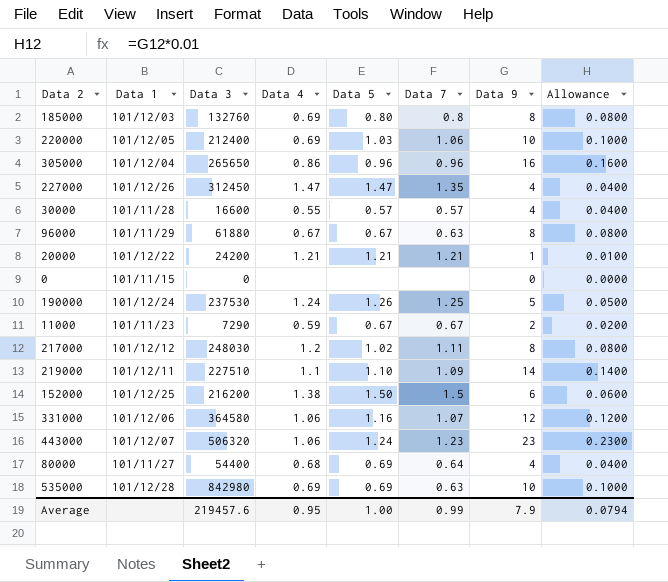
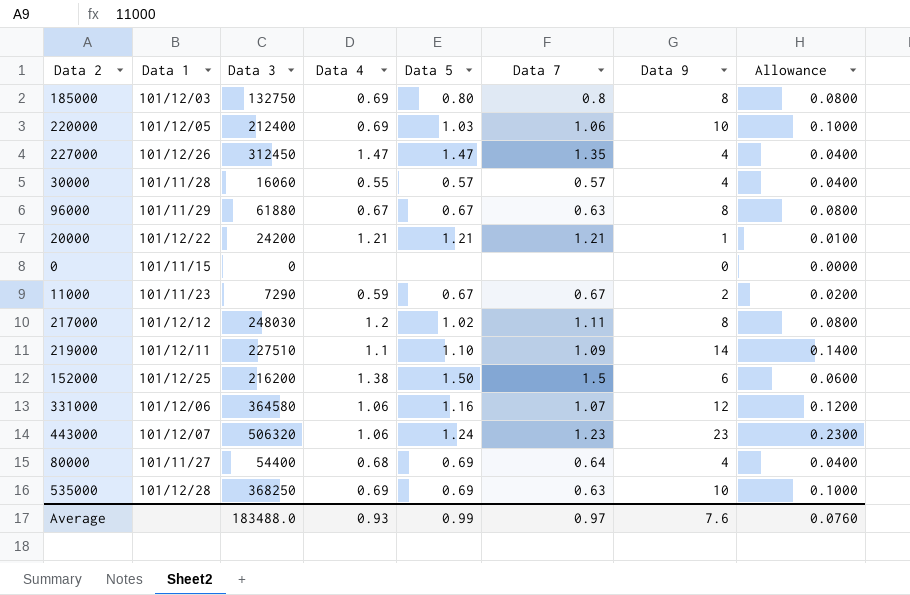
row 305000: 101/12/04 | 265650 | 0.86 | 0.96 | 0.96 | 16 | 0.1600 -> none
row 190000: 101/12/24 | 237530 | 1.24 | 1.26 | 1.25 | 5 | 0.0500 -> none
185000 | Data 3: 132760 -> 132750
30000 | Data 3: 16600 -> 16060
535000 | Data 3: 842980 -> 368250
Average | Data 3: 219457.6 -> 183488.0
Average | Data 4: 0.95 -> 0.93
Average | Data 5: 1.00 -> 0.99
Average | Data 7: 0.99 -> 0.97
Average | Data 9: 7.9 -> 7.6
Average | Allowance: 0.0794 -> 0.0760

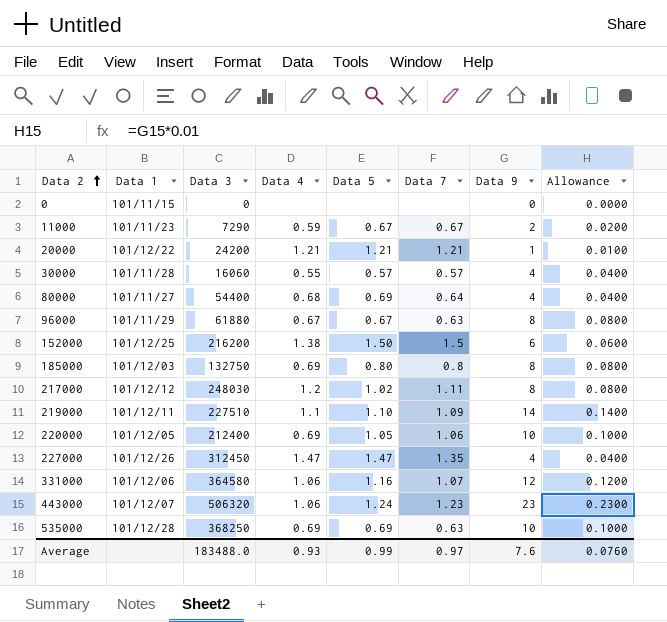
row order: none -> Data 2 ascending
220000 | Data 5: 1.03 -> 1.05

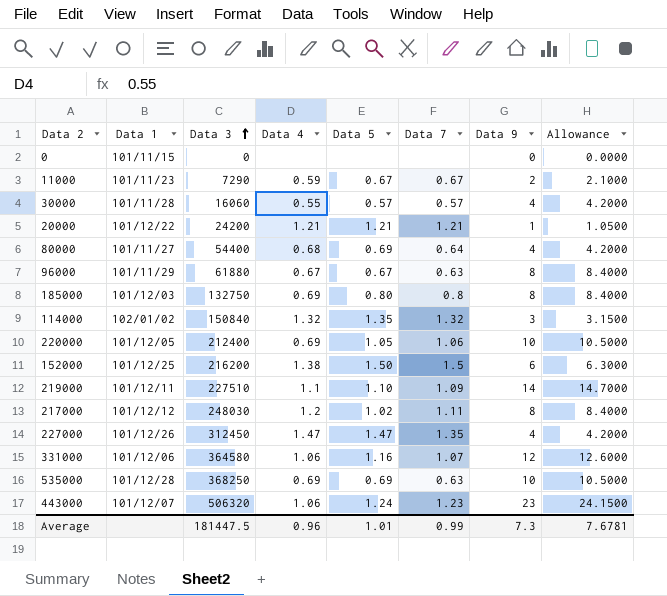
row order: Data 2 ascending -> Data 3 ascending
column Allowance | formula: [Data 9] * 0.01 -> [Data 9] * 1.05
row 114000: none -> 102/01/02 | 150840 | 1.32 | 1.35 | 1.32 | 3 | 3.1500
Average | Data 3: 183488.0 -> 181447.5
Average | Data 4: 0.93 -> 0.96
Average | Data 5: 0.99 -> 1.01
Average | Data 7: 0.97 -> 0.99
Average | Data 9: 7.6 -> 7.3
Average | Allowance: 0.0760 -> 7.6781

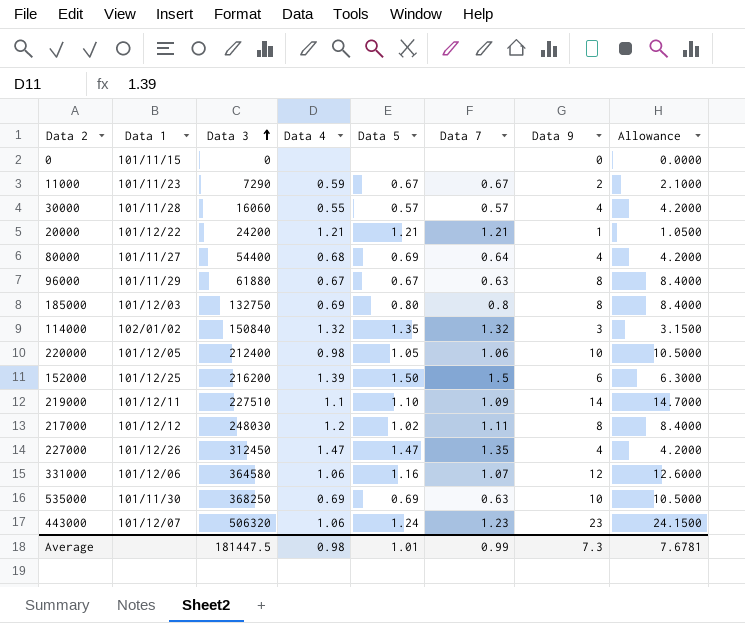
220000 | Data 4: 0.69 -> 0.98
152000 | Data 4: 1.38 -> 1.39
535000 | Data 1: 101/12/28 -> 101/11/30
Average | Data 4: 0.96 -> 0.98

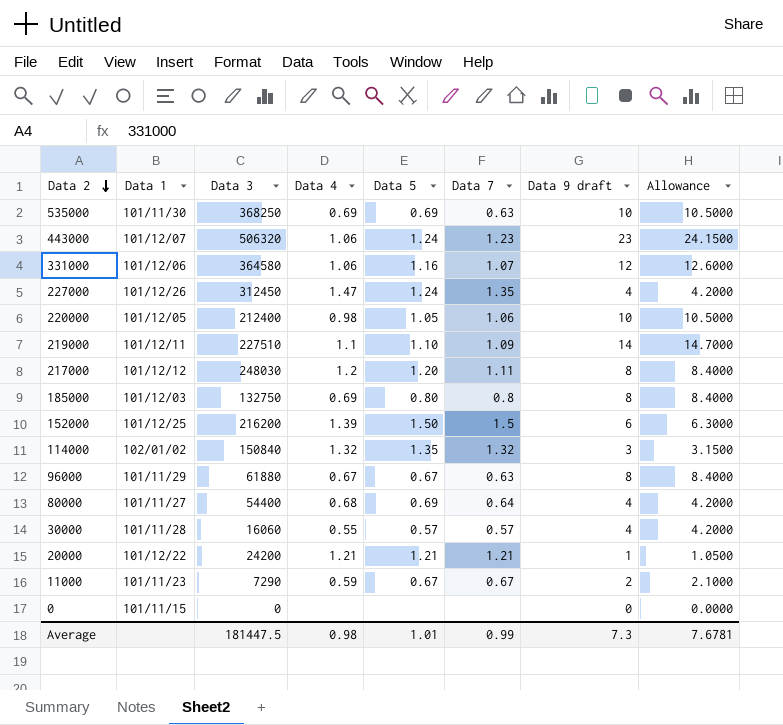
row order: Data 3 ascending -> Data 2 descending
column name: Data 9 -> Data 9 draft
227000 | Data 5: 1.47 -> 1.24
217000 | Data 5: 1.02 -> 1.20

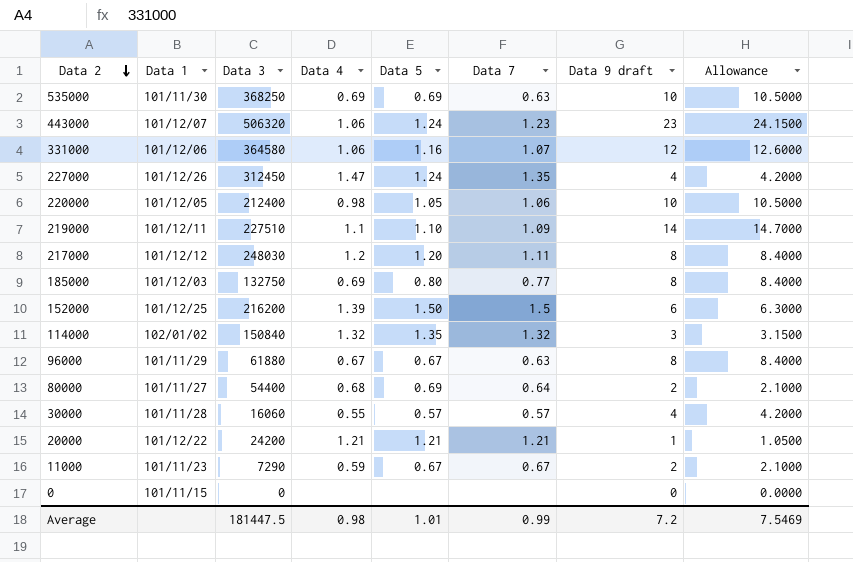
185000 | Data 7: 0.8 -> 0.77
80000 | Data 9 draft: 4 -> 2
80000 | Allowance: 4.2000 -> 2.1000
Average | Data 9 draft: 7.3 -> 7.2
Average | Allowance: 7.6781 -> 7.5469

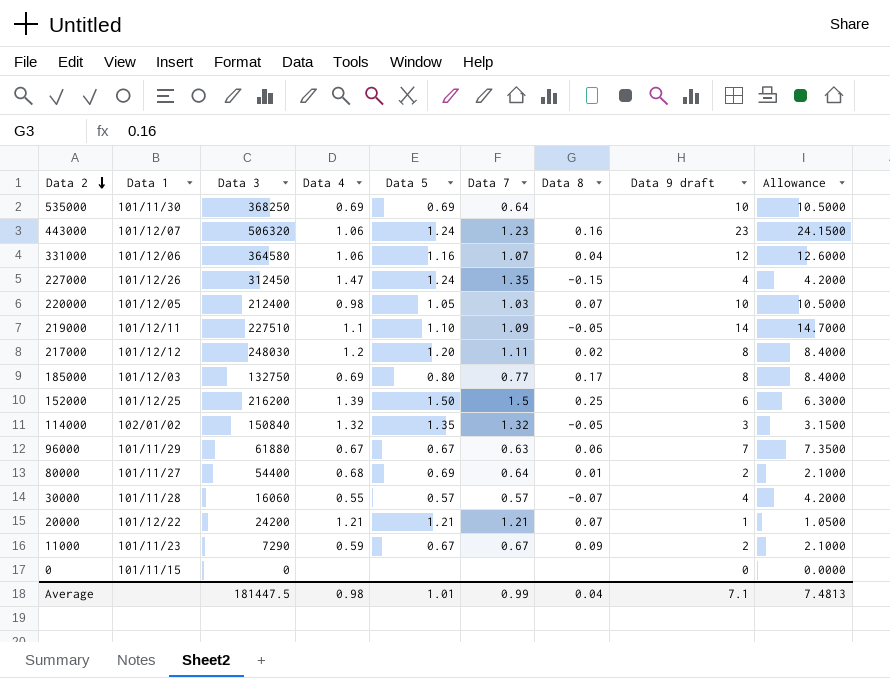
column Data 8 | position: none -> 7
535000 | Data 7: 0.63 -> 0.64
220000 | Data 7: 1.06 -> 1.03
96000 | Data 9 draft: 8 -> 7
96000 | Allowance: 8.4000 -> 7.3500
Average | Data 9 draft: 7.2 -> 7.1
Average | Allowance: 7.5469 -> 7.4813

